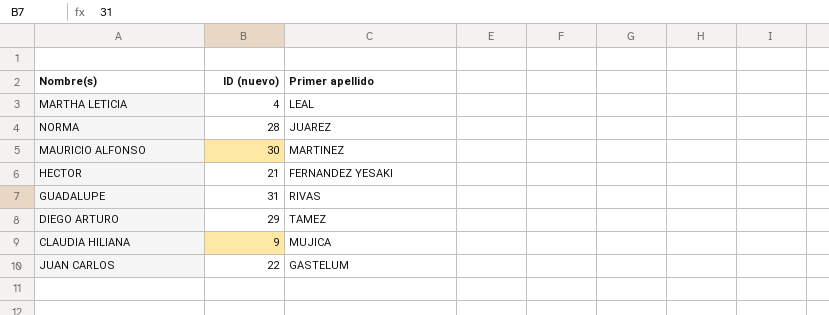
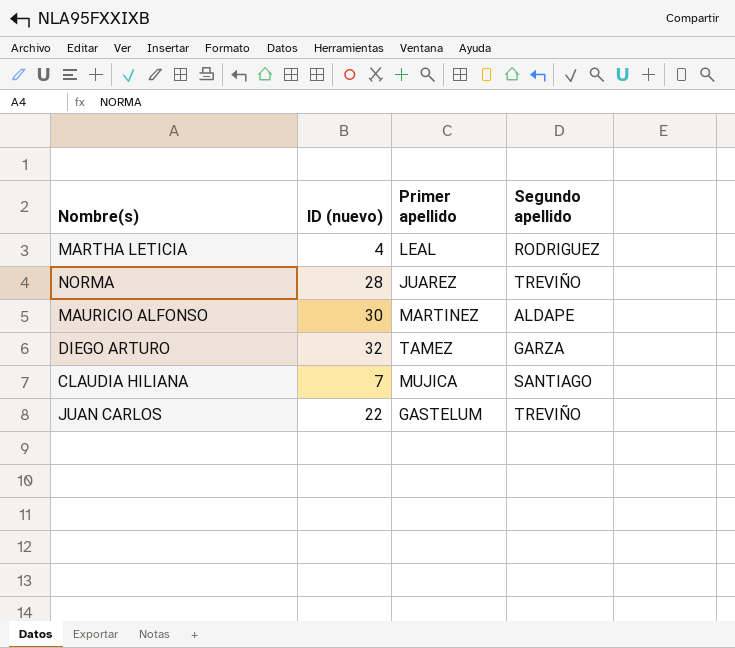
column Segundo apellido | position: none -> 4
row HECTOR: 21 | FERNANDEZ YESAKI -> none
row GUADALUPE: 31 | RIVAS -> none
DIEGO ARTURO | ID (nuevo): 29 -> 32
CLAUDIA HILIANA | ID (nuevo): 9 -> 7

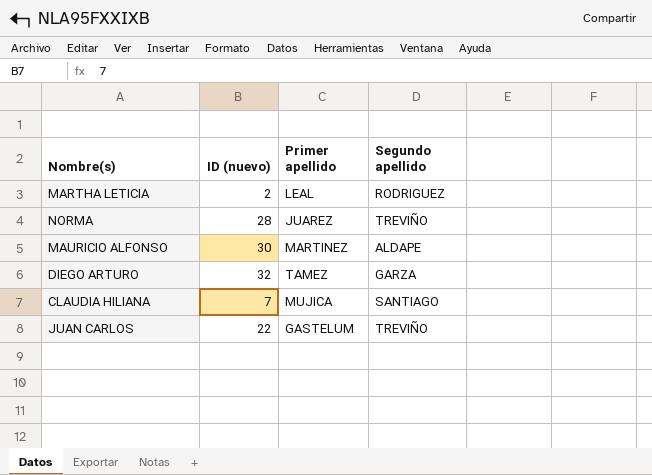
MARTHA LETICIA | ID (nuevo): 4 -> 2

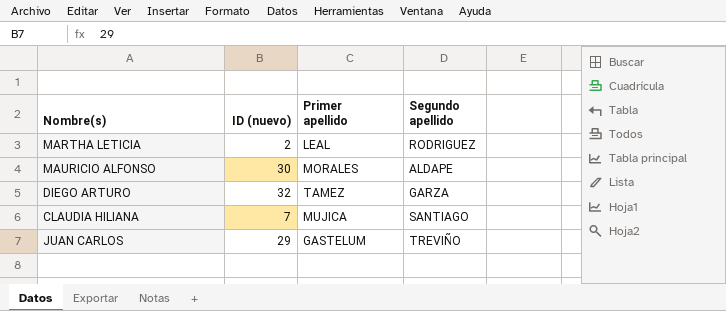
row NORMA: 28 | JUAREZ | TREVIÑO -> none
MAURICIO ALFONSO | Primer apellido: MARTINEZ -> MORALES
JUAN CARLOS | ID (nuevo): 22 -> 29

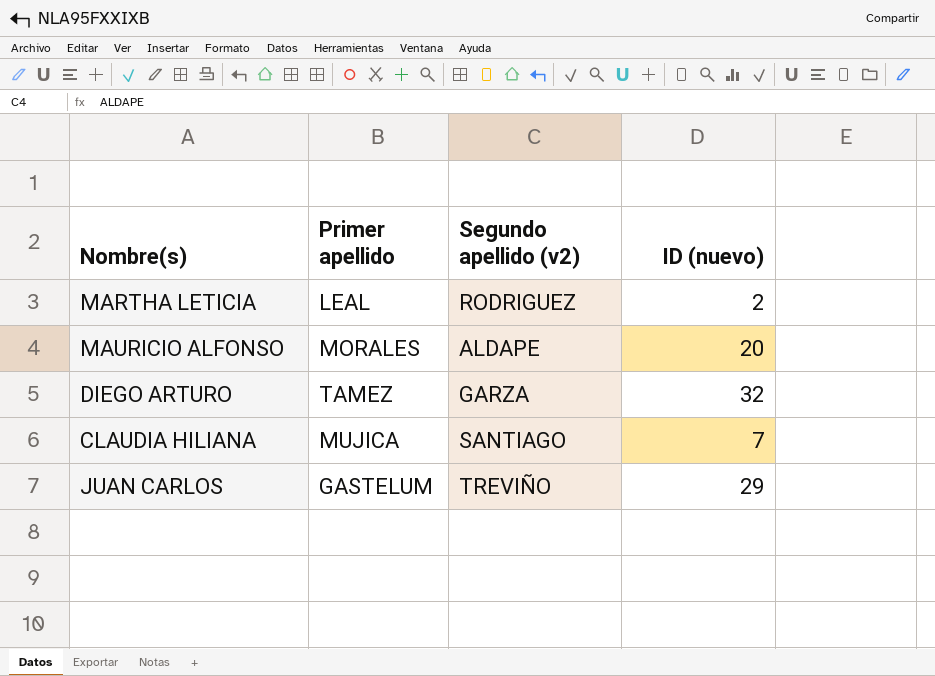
column name: Segundo apellido -> Segundo apellido (v2)
column ID (nuevo) | position: 2 -> 4
MAURICIO ALFONSO | ID (nuevo): 30 -> 20

